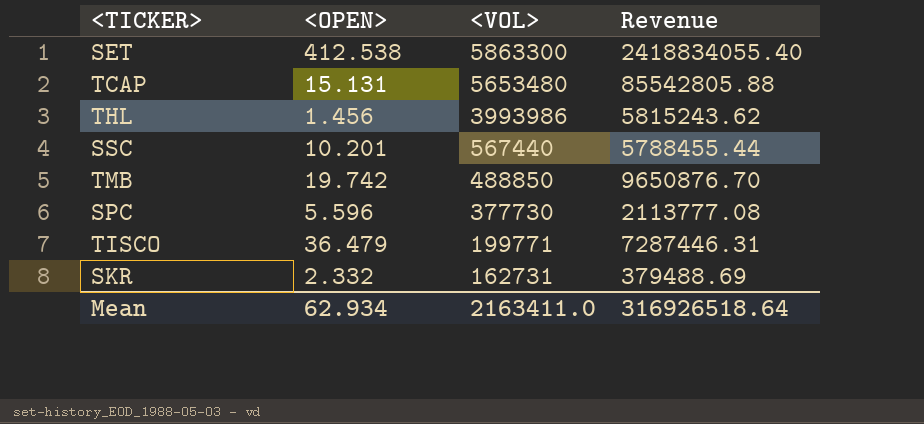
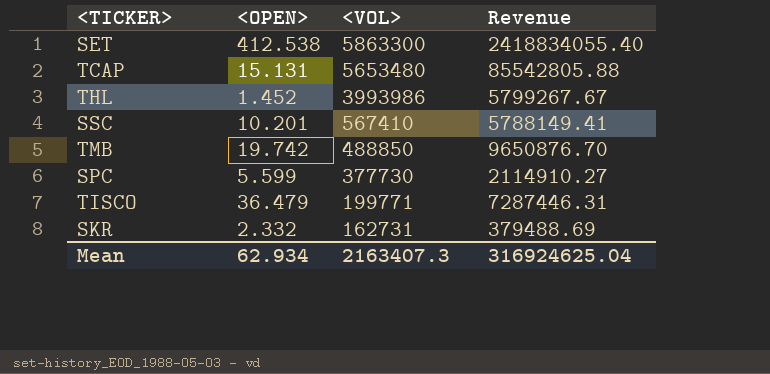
THL | <OPEN>: 1.456 -> 1.452
THL | Revenue: 5815243.62 -> 5799267.67
SSC | <VOL>: 567440 -> 567410
SSC | Revenue: 5788455.44 -> 5788149.41
SPC | <OPEN>: 5.596 -> 5.599
SPC | Revenue: 2113777.08 -> 2114910.27
Mean | <VOL>: 2163411.0 -> 2163407.3
Mean | Revenue: 316926518.64 -> 316924625.04

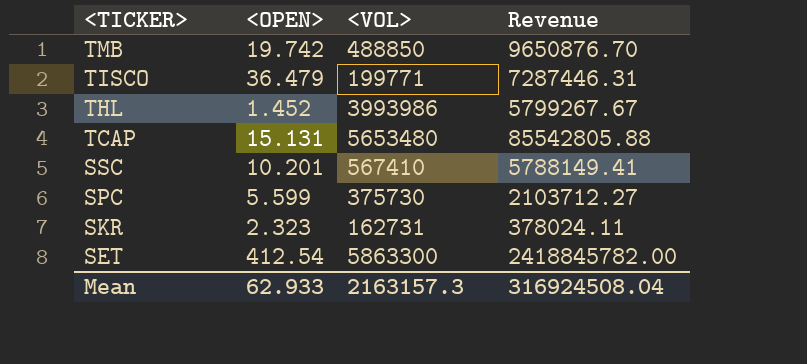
row order: <VOL> descending -> <TICKER> descending
SPC | <VOL>: 377730 -> 375730
SPC | Revenue: 2114910.27 -> 2103712.27
SKR | <OPEN>: 2.332 -> 2.323
SKR | Revenue: 379488.69 -> 378024.11
SET | <OPEN>: 412.538 -> 412.54
SET | Revenue: 2418834055.40 -> 2418845782.00
Mean | <OPEN>: 62.934 -> 62.933
Mean | <VOL>: 2163407.3 -> 2163157.3
Mean | Revenue: 316924625.04 -> 316924508.04

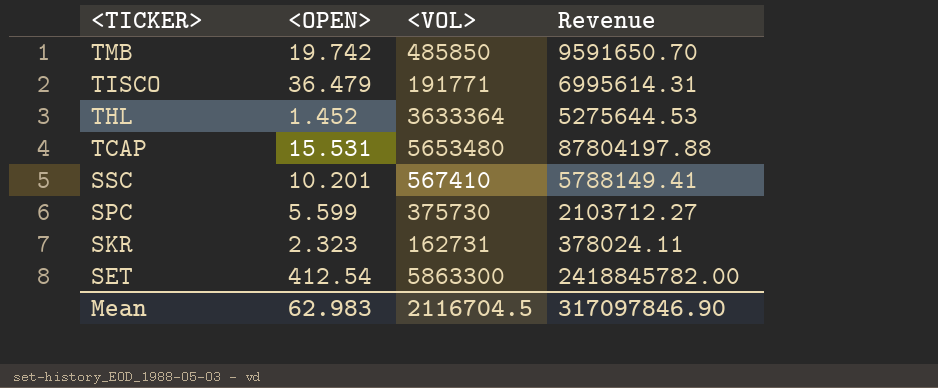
TMB | <VOL>: 488850 -> 485850
TMB | Revenue: 9650876.70 -> 9591650.70
TISCO | <VOL>: 199771 -> 191771
TISCO | Revenue: 7287446.31 -> 6995614.31
THL | <VOL>: 3993986 -> 3633364
THL | Revenue: 5799267.67 -> 5275644.53
TCAP | <OPEN>: 15.131 -> 15.531
TCAP | Revenue: 85542805.88 -> 87804197.88
Mean | <OPEN>: 62.933 -> 62.983
Mean | <VOL>: 2163157.3 -> 2116704.5
Mean | Revenue: 316924508.04 -> 317097846.90

